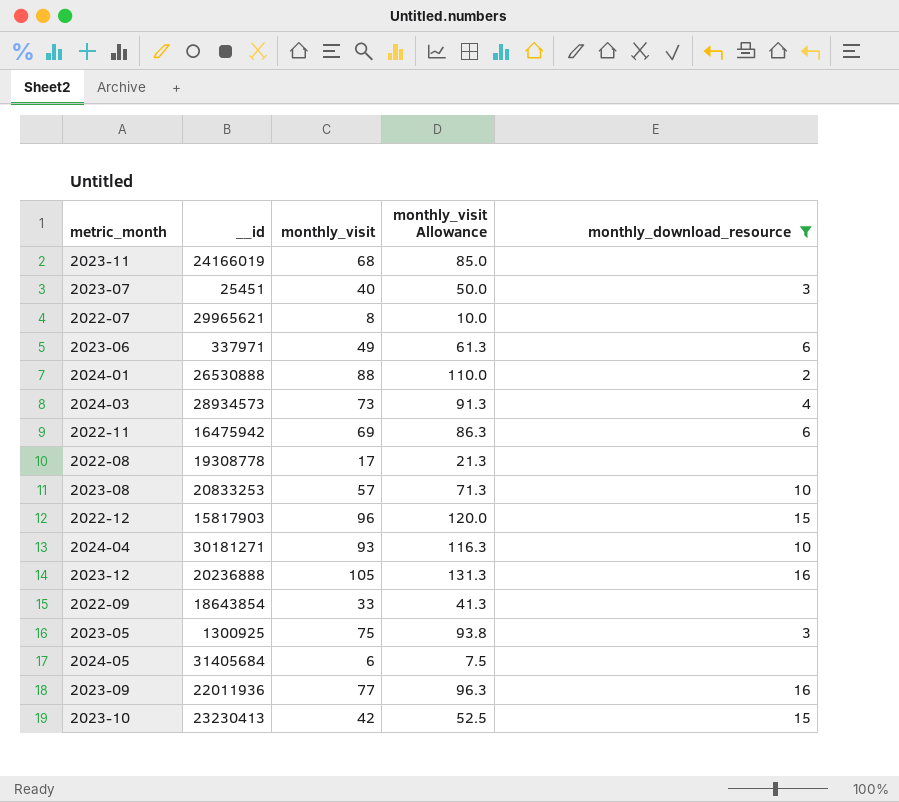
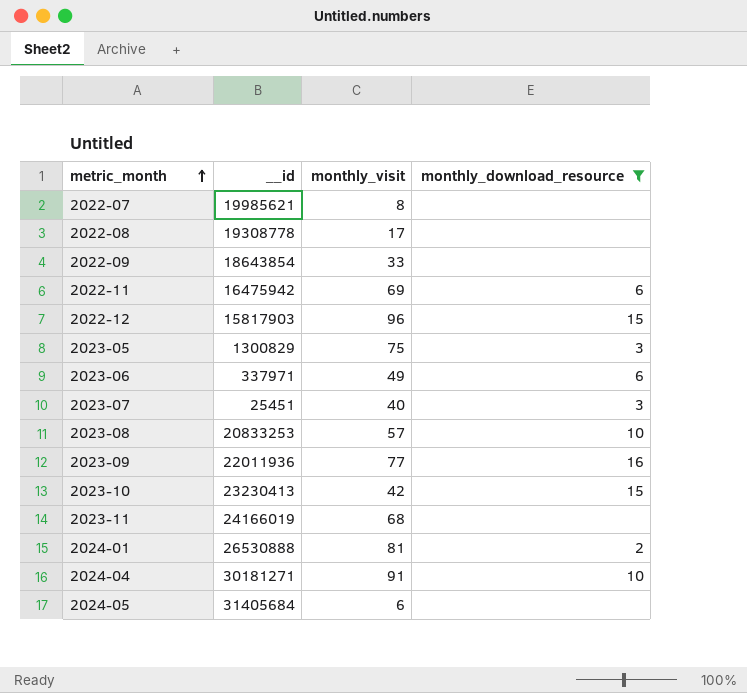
row order: none -> metric_month ascending
column monthly_visit Allowance | formula: [monthly_visit] * 1.25 -> none
row 2024-03: 28934573 | 73 | 91.3 | 4 -> none
row 2023-12: 20236888 | 105 | 131.3 | 16 -> none
2022-07 | __id: 29965621 -> 19985621
2023-05 | __id: 1300925 -> 1300829
2024-01 | monthly_visit: 88 -> 81
2024-04 | monthly_visit: 93 -> 91

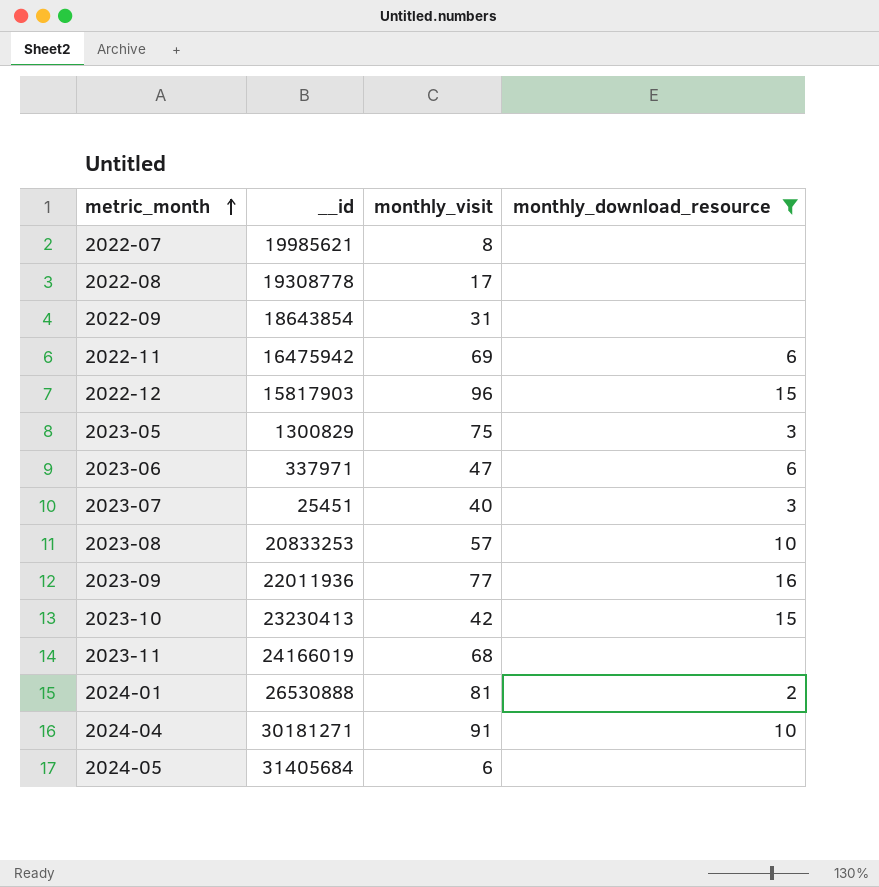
2022-09 | monthly_visit: 33 -> 31
2023-06 | monthly_visit: 49 -> 47

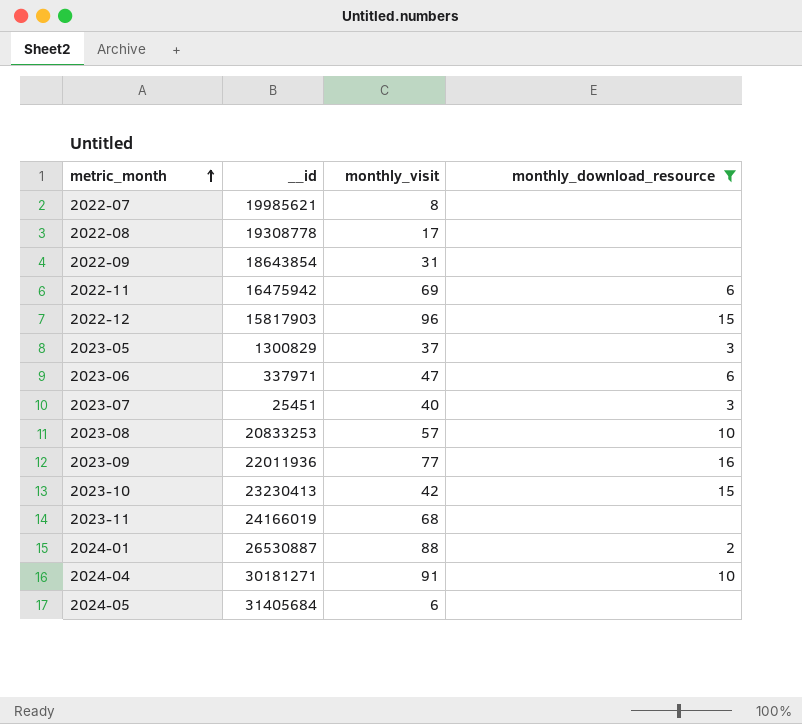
2023-05 | monthly_visit: 75 -> 37
2024-01 | __id: 26530888 -> 26530887
2024-01 | monthly_visit: 81 -> 88

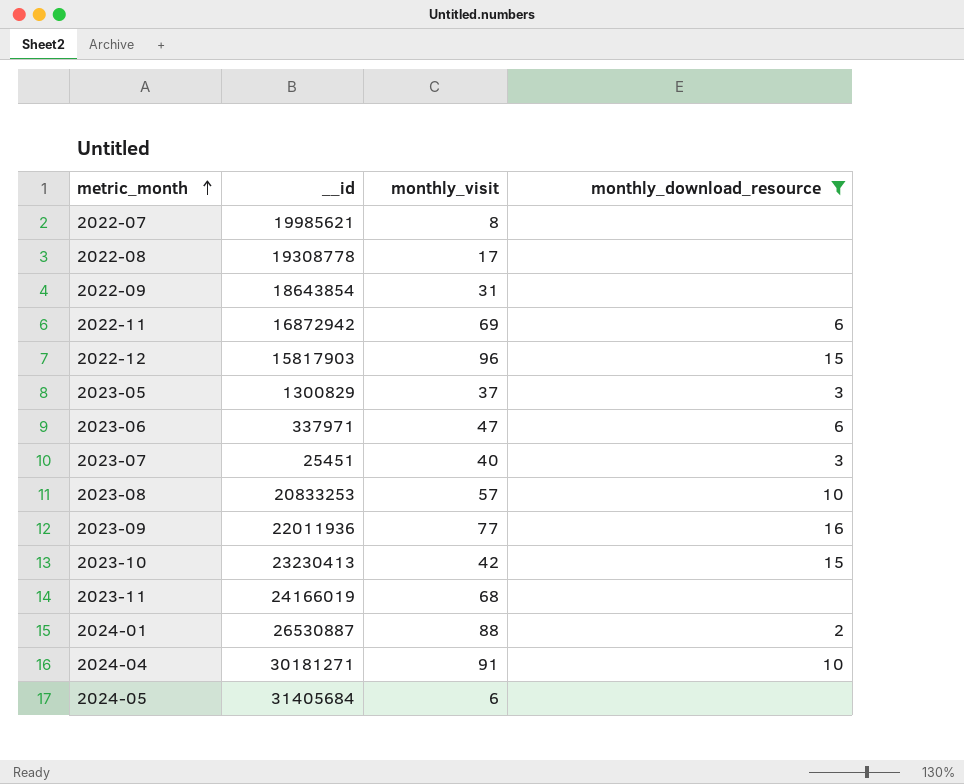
2022-11 | __id: 16475942 -> 16872942

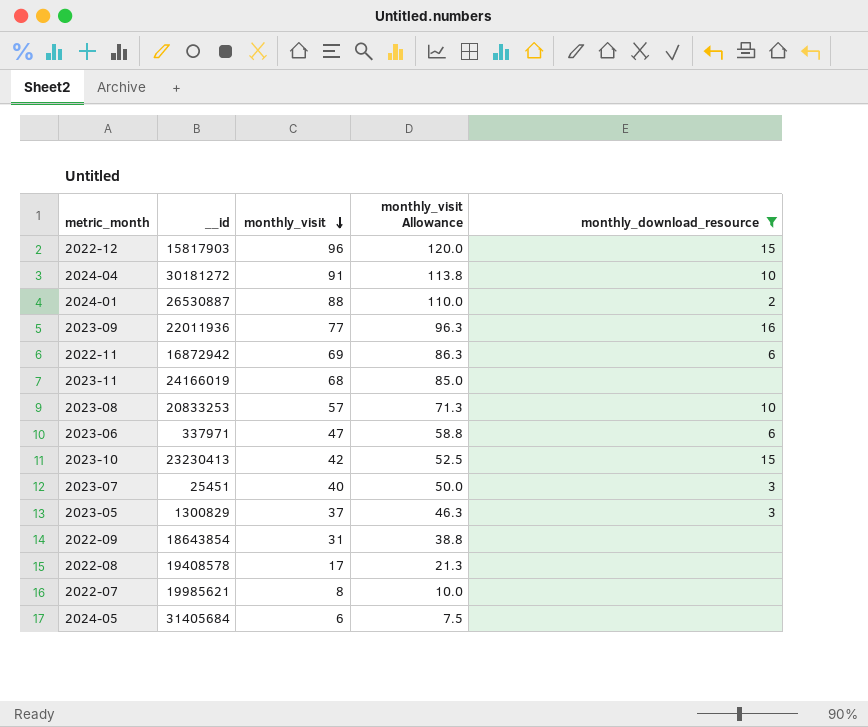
row order: metric_month ascending -> monthly_visit descending
column monthly_visit Allowance | formula: none -> [monthly_visit] * 1.25
2024-04 | __id: 30181271 -> 30181272
2022-08 | __id: 19308778 -> 19408578

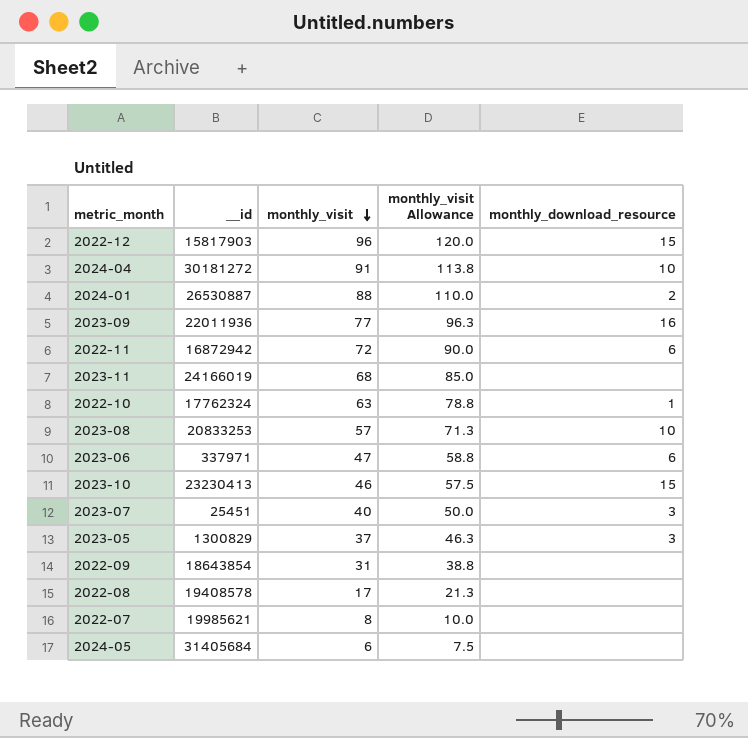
filter: monthly_download_resource != 1 -> none
2022-11 | monthly_visit: 69 -> 72
2022-11 | monthly_visit Allowance: 86.3 -> 90.0
2023-10 | monthly_visit: 42 -> 46
2023-10 | monthly_visit Allowance: 52.5 -> 57.5

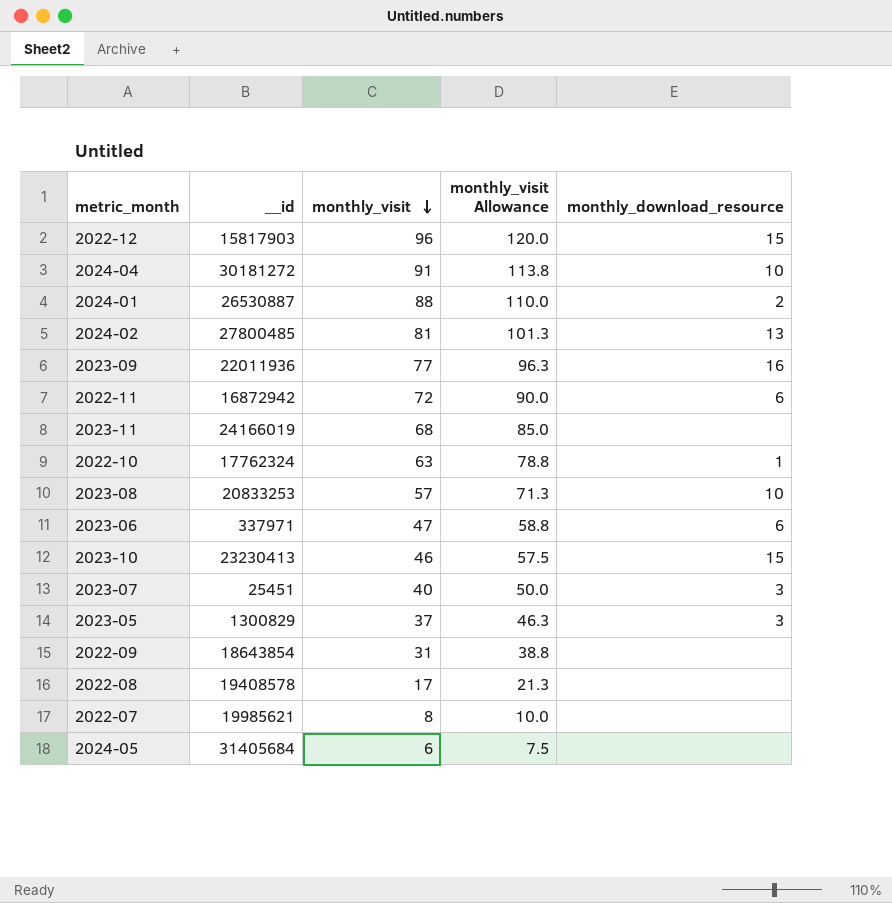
row 2024-02: none -> 27800485 | 81 | 101.3 | 13

